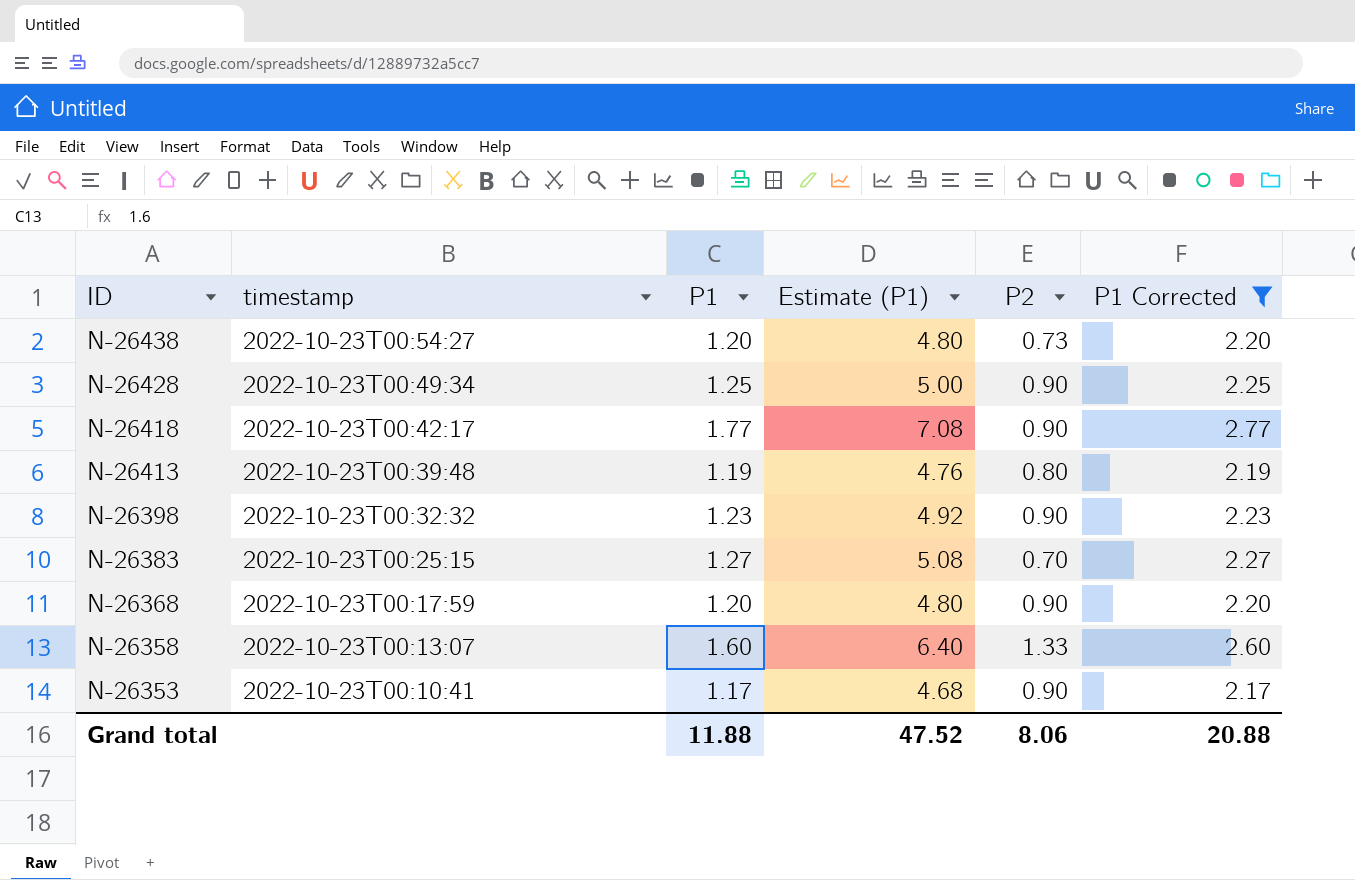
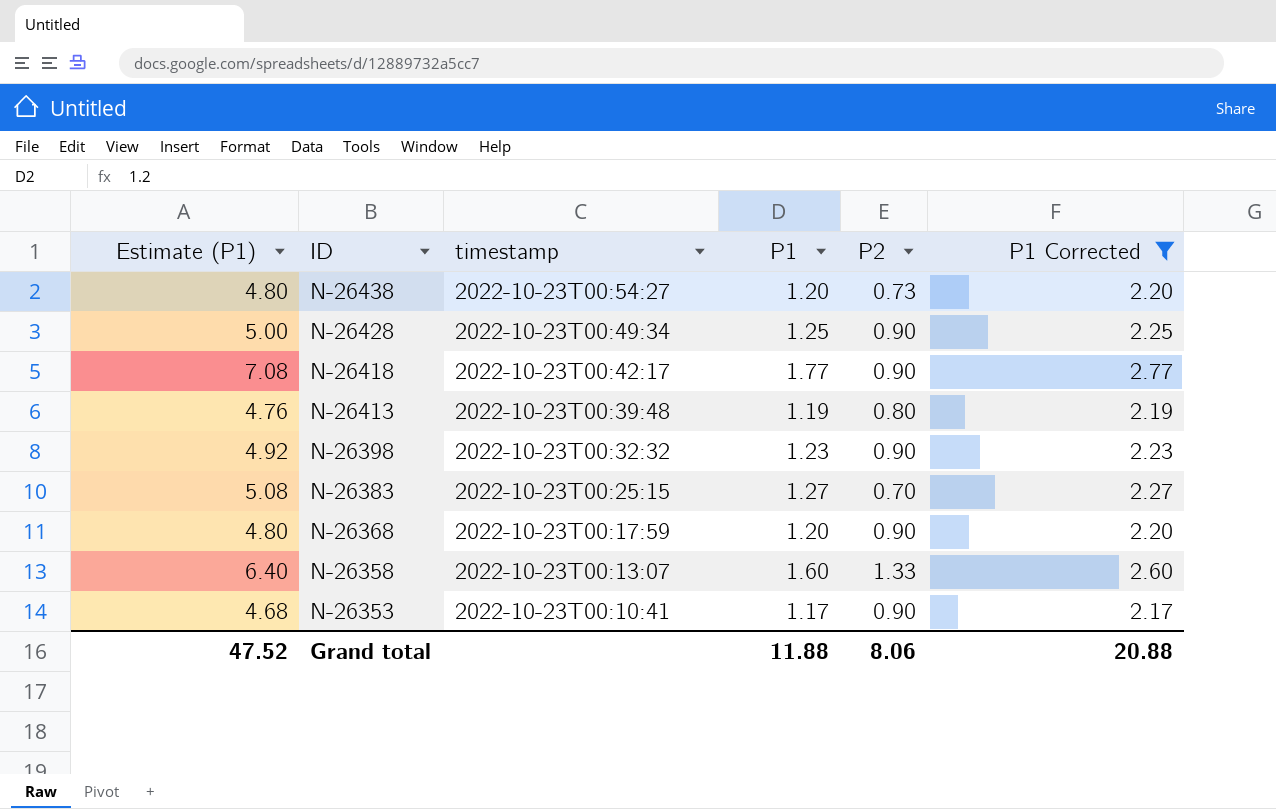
column Estimate (P1) | position: 4 -> 1

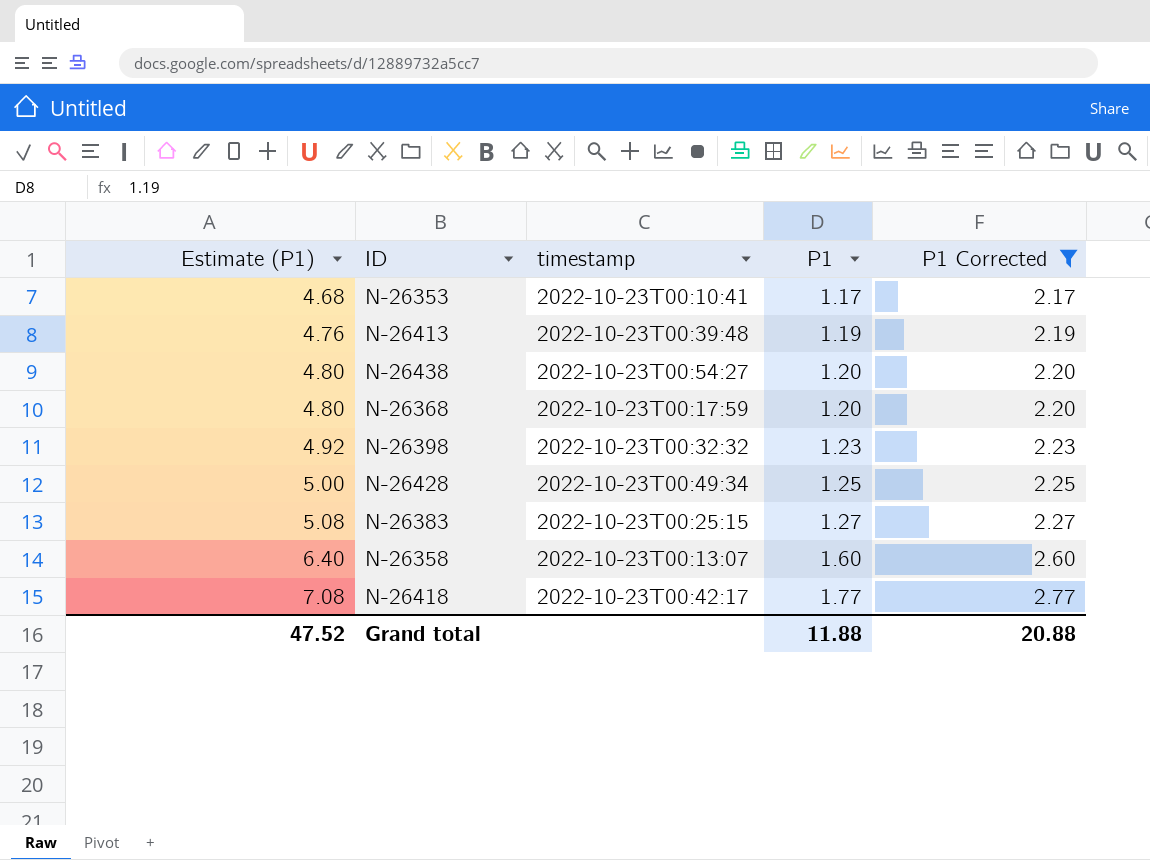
row order: ID descending -> Estimate (P1) ascending
column P2 | position: 5 -> none

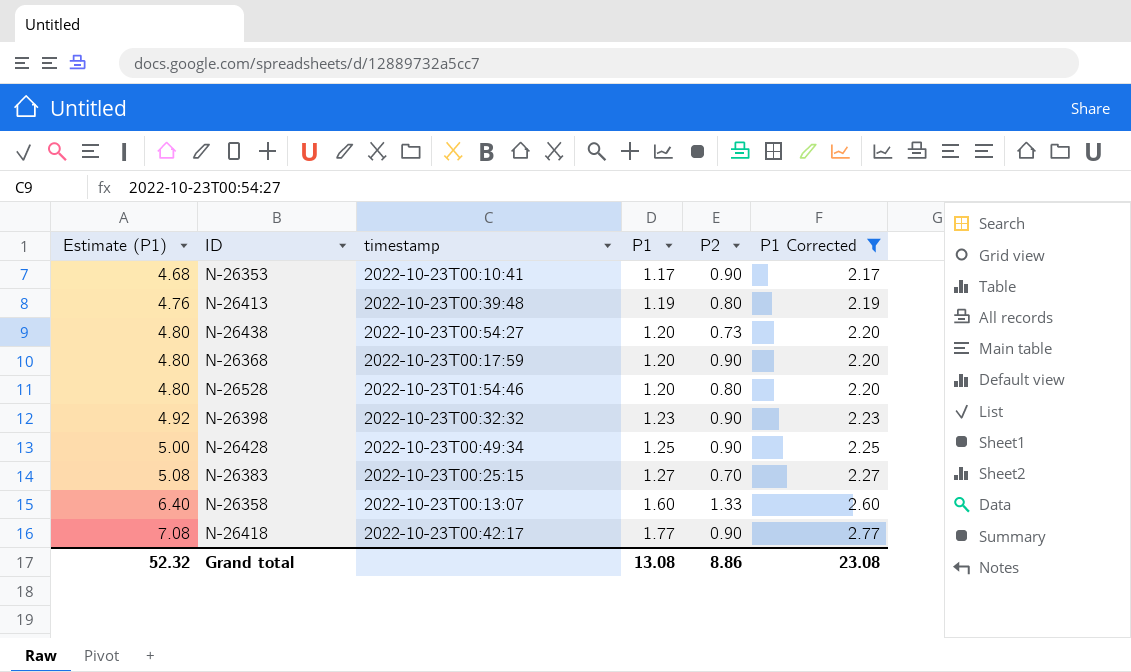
column P2 | position: none -> 5
row N-26528: none -> 4.80 | 2022-10-23T01:54:46 | 1.20 | 0.80 | 2.20
Grand total | Estimate (P1): 47.52 -> 52.32
Grand total | P1: 11.88 -> 13.08
Grand total | P1 Corrected: 20.88 -> 23.08

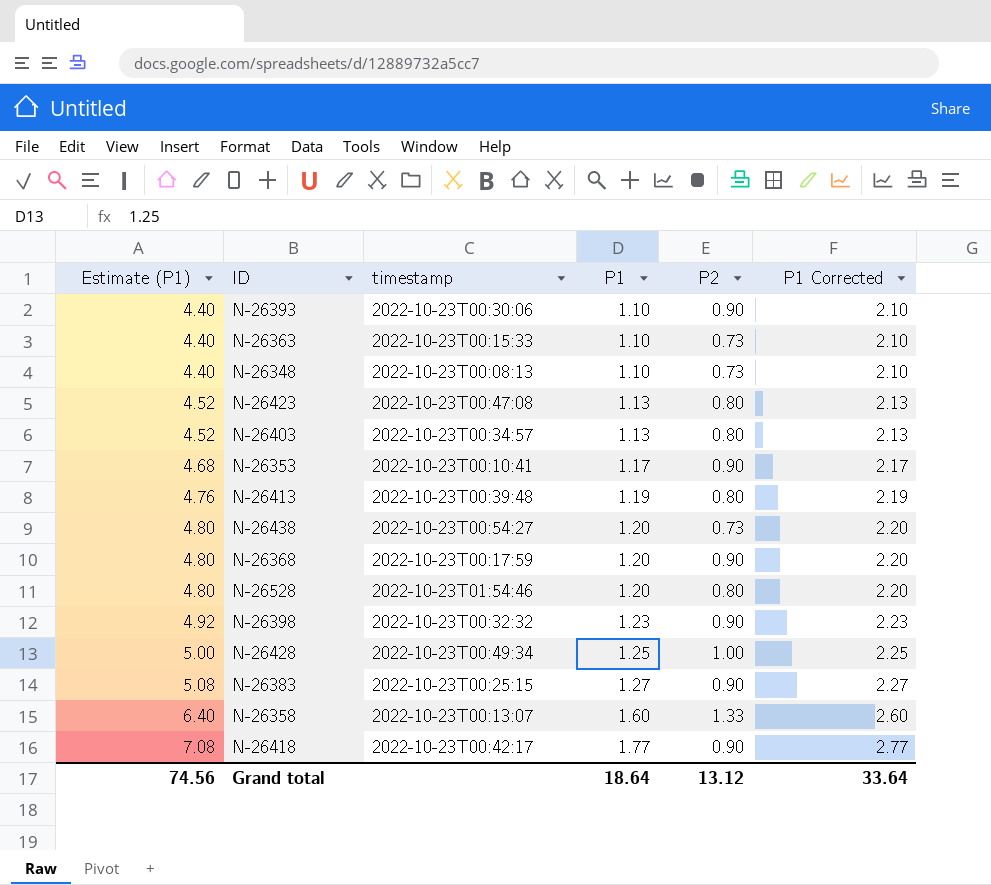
filter: P1 Corrected >= 2.17 -> none
N-26428 | P2: 0.90 -> 1.00
N-26383 | P2: 0.70 -> 0.90
Grand total | Estimate (P1): 52.32 -> 74.56
Grand total | P1: 13.08 -> 18.64
Grand total | P2: 8.86 -> 13.12
Grand total | P1 Corrected: 23.08 -> 33.64

